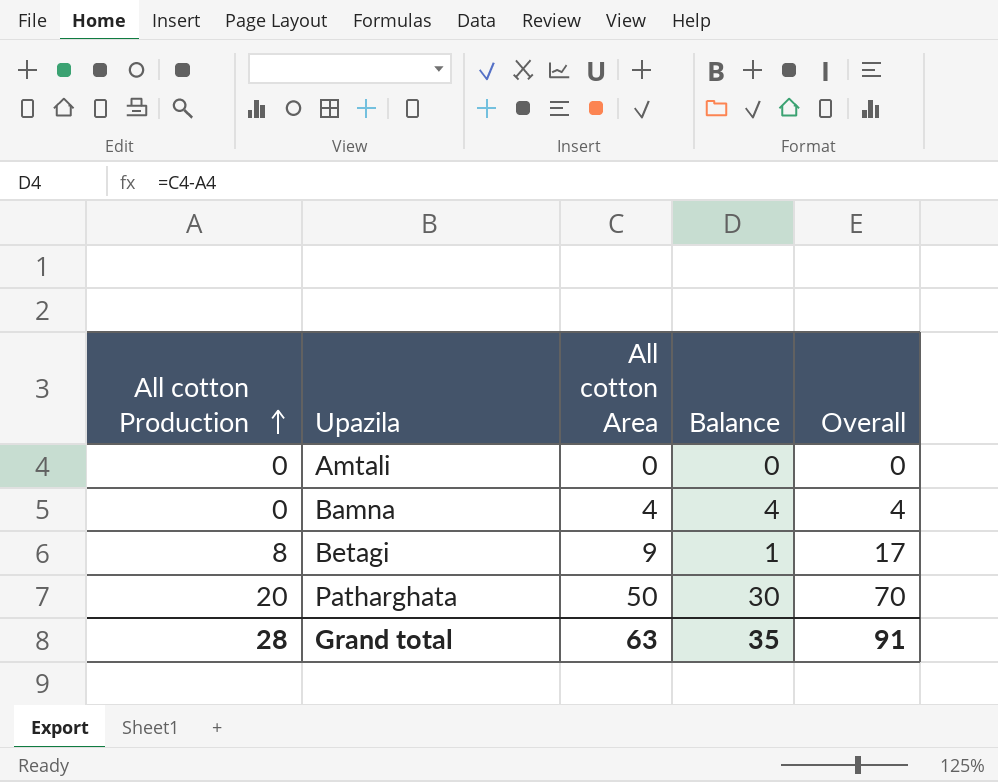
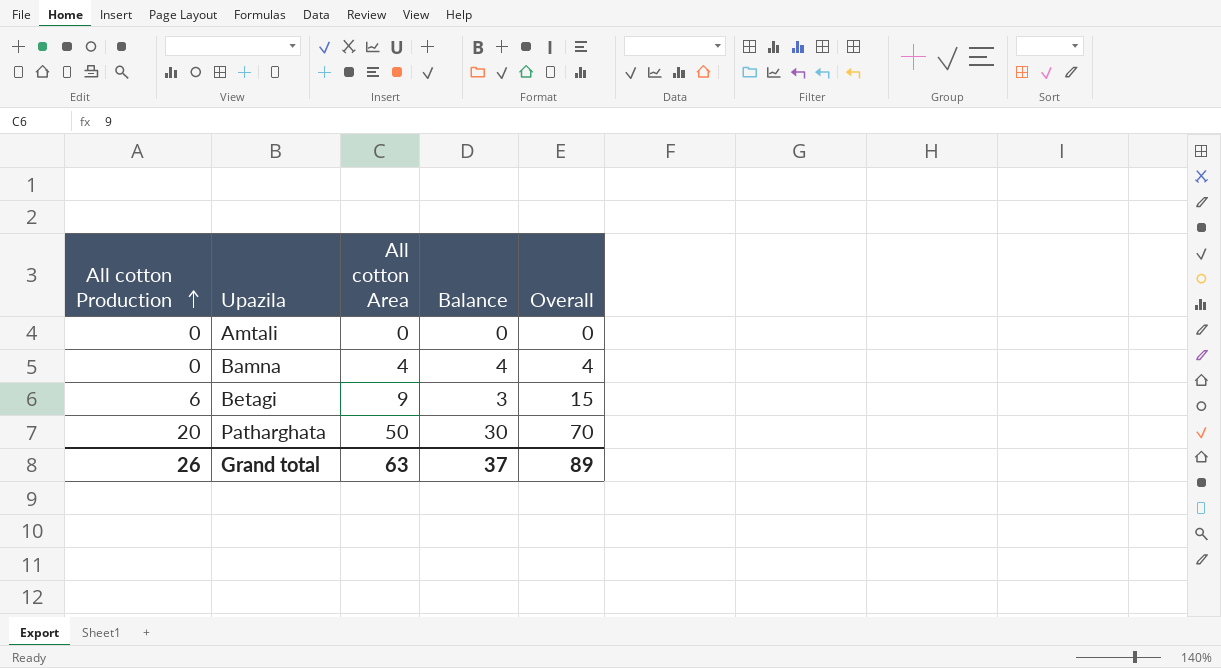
Betagi | All cotton Production: 8 -> 6
Betagi | Balance: 1 -> 3
Betagi | Overall: 17 -> 15
Grand total | All cotton Production: 28 -> 26
Grand total | Balance: 35 -> 37
Grand total | Overall: 91 -> 89

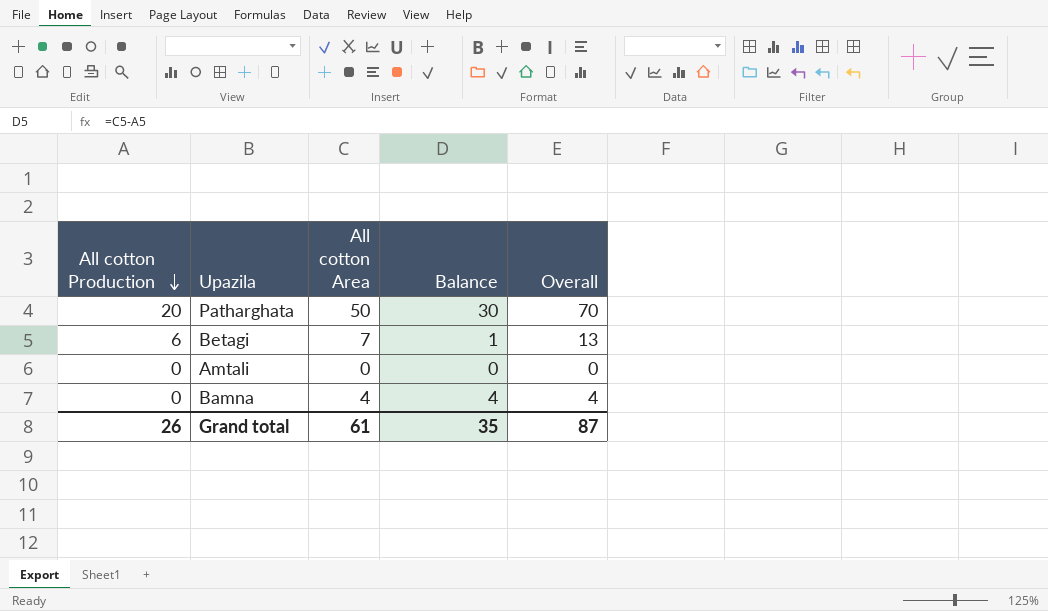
row order: All cotton Production ascending -> All cotton Production descending
Betagi | All cotton Area: 9 -> 7
Betagi | Balance: 3 -> 1
Betagi | Overall: 15 -> 13
Grand total | All cotton Area: 63 -> 61
Grand total | Balance: 37 -> 35
Grand total | Overall: 89 -> 87

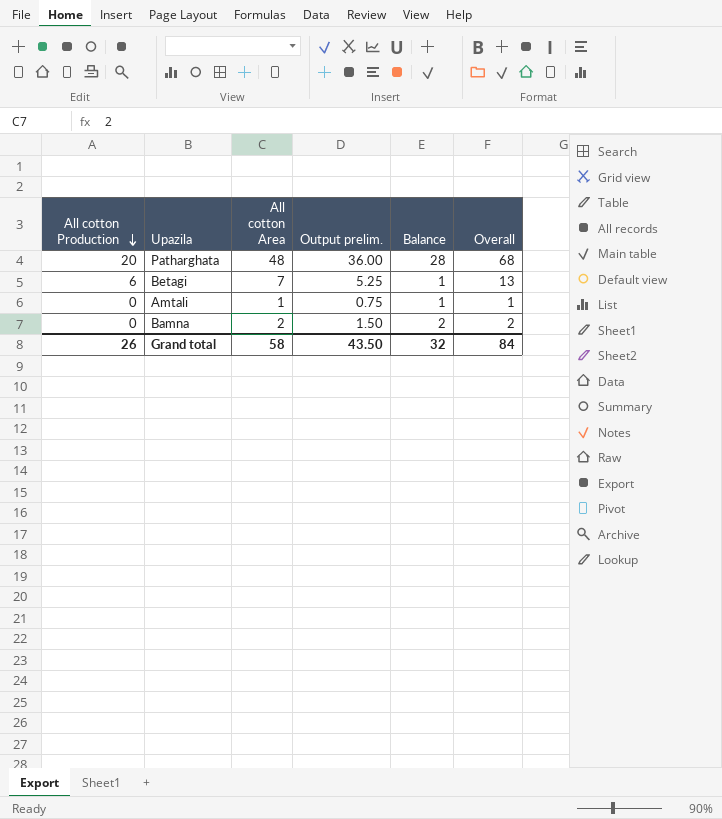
column Output prelim. | formula: none -> [All cotton Area] * 0.75
Patharghata | All cotton Area: 50 -> 48
Patharghata | Balance: 30 -> 28
Patharghata | Overall: 70 -> 68
Amtali | All cotton Area: 0 -> 1
Amtali | Balance: 0 -> 1
Amtali | Overall: 0 -> 1
Bamna | All cotton Area: 4 -> 2
Bamna | Balance: 4 -> 2
Bamna | Overall: 4 -> 2
Grand total | All cotton Area: 61 -> 58
Grand total | Balance: 35 -> 32
Grand total | Overall: 87 -> 84

